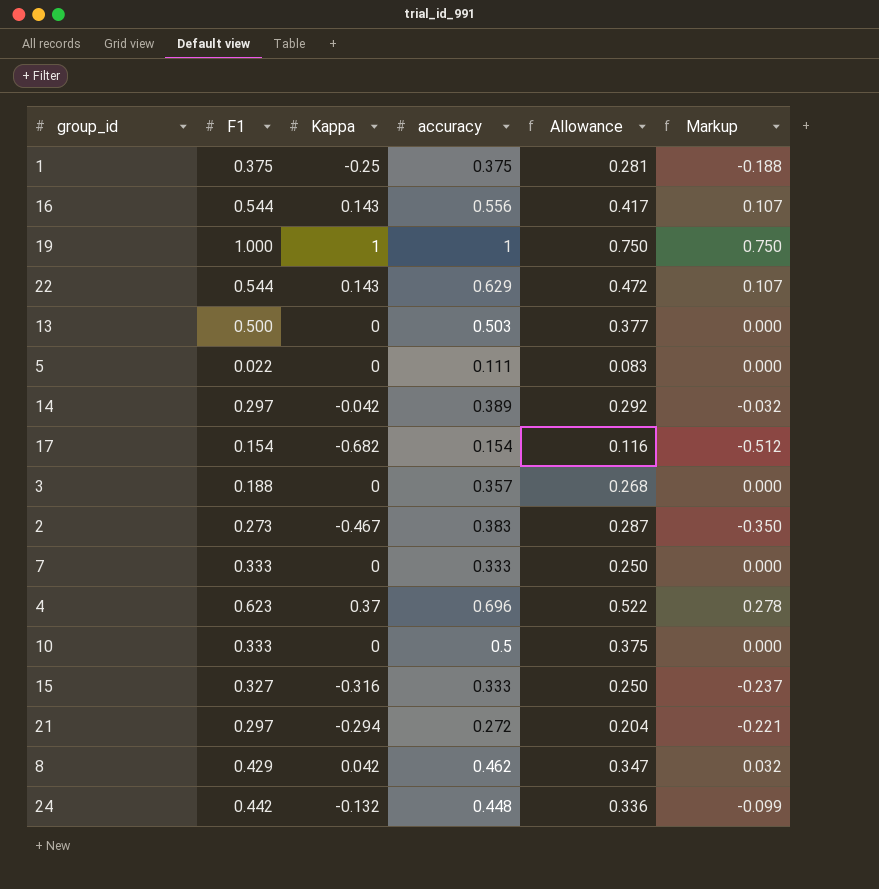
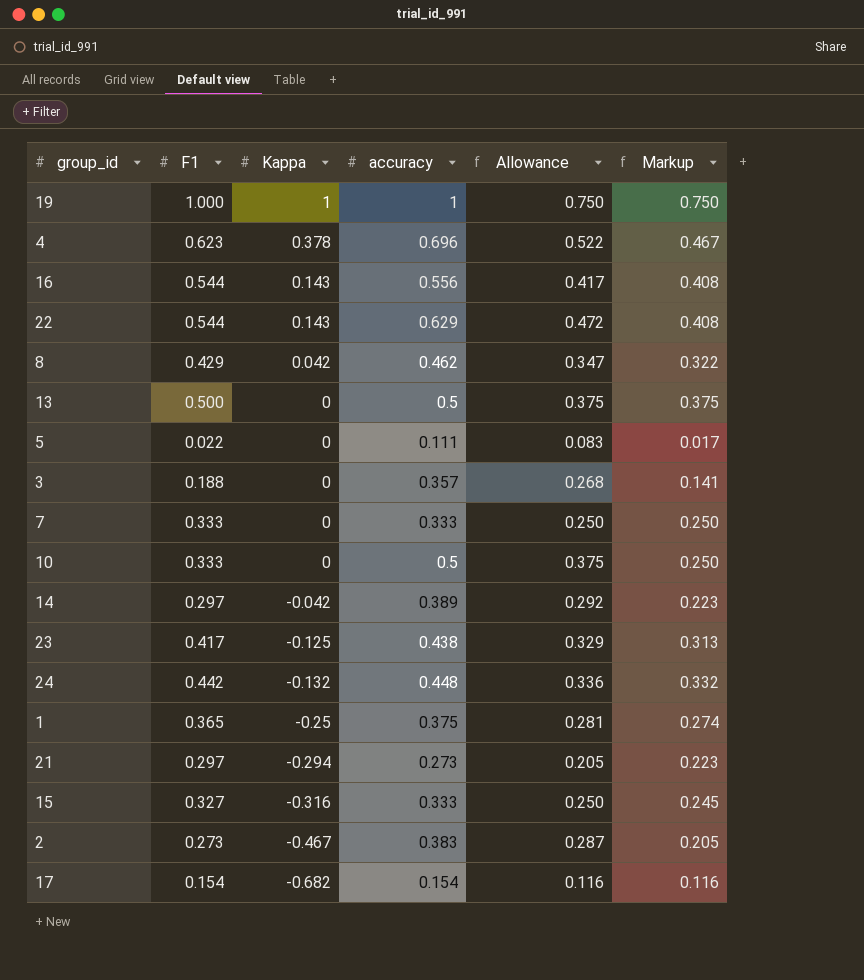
row order: none -> Kappa descending
column Markup | formula: [Kappa] * 0.75 -> [F1] * 0.75
4 | Kappa: 0.37 -> 0.378
13 | accuracy: 0.503 -> 0.5
13 | Allowance: 0.377 -> 0.375
row 23: none -> 0.417 | -0.125 | 0.438 | 0.329 | 0.313
1 | F1: 0.375 -> 0.365
21 | accuracy: 0.272 -> 0.273
21 | Allowance: 0.204 -> 0.205

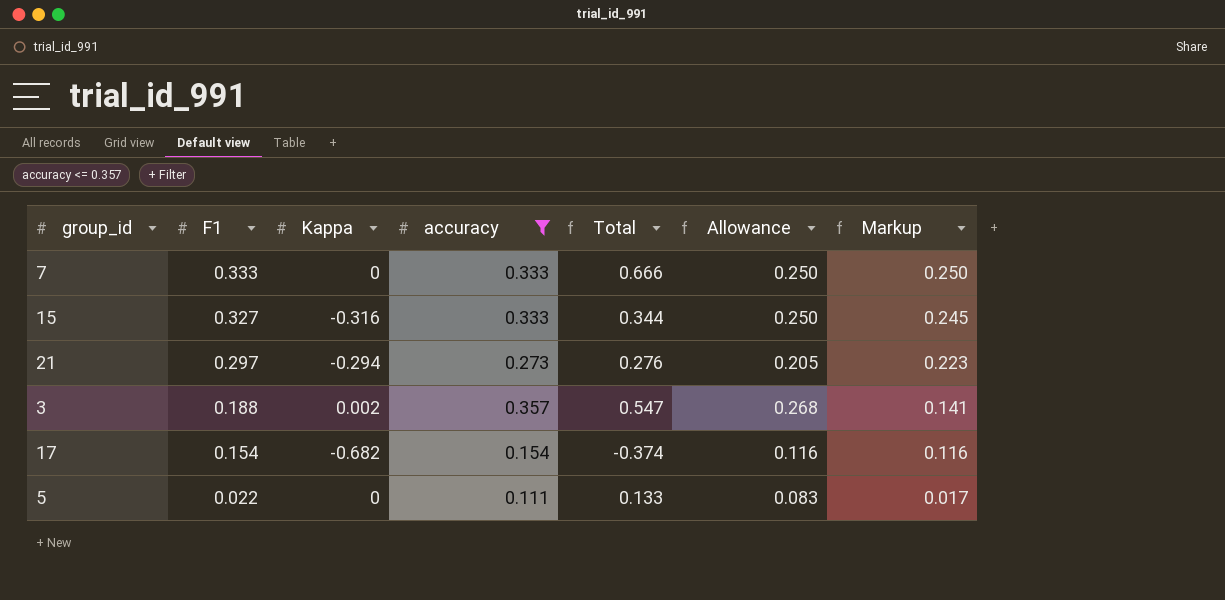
filter: none -> accuracy <= 0.357
row order: Kappa descending -> F1 descending
column Total | formula: none -> [F1] + [Kappa] + [accuracy]
3 | Kappa: 0 -> 0.002

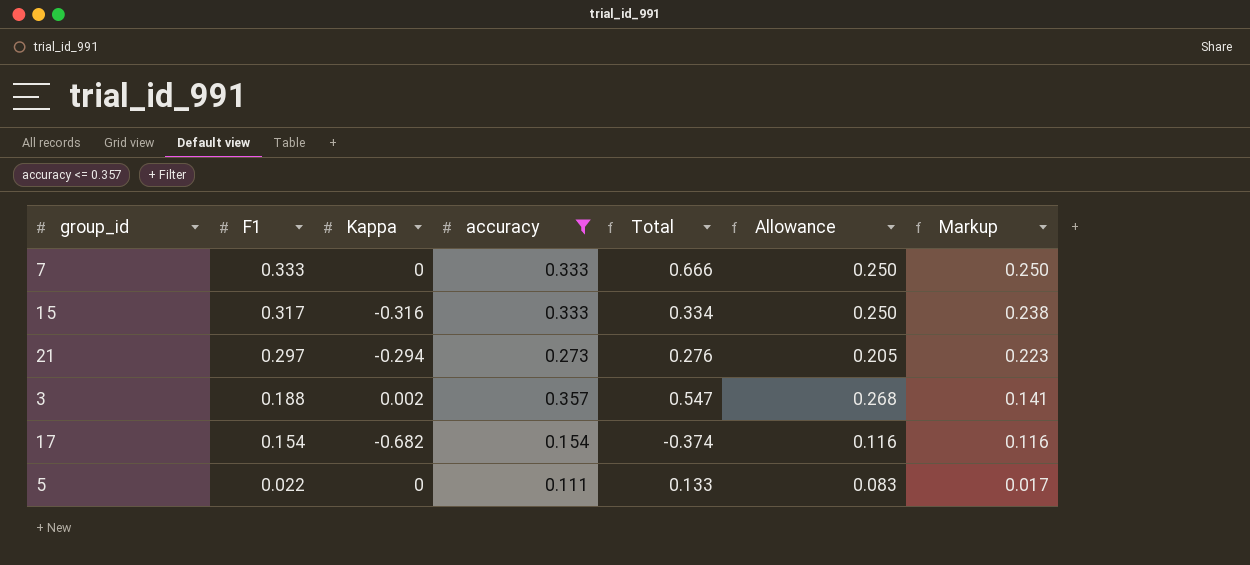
15 | F1: 0.327 -> 0.317
15 | Total: 0.344 -> 0.334
15 | Markup: 0.245 -> 0.238

